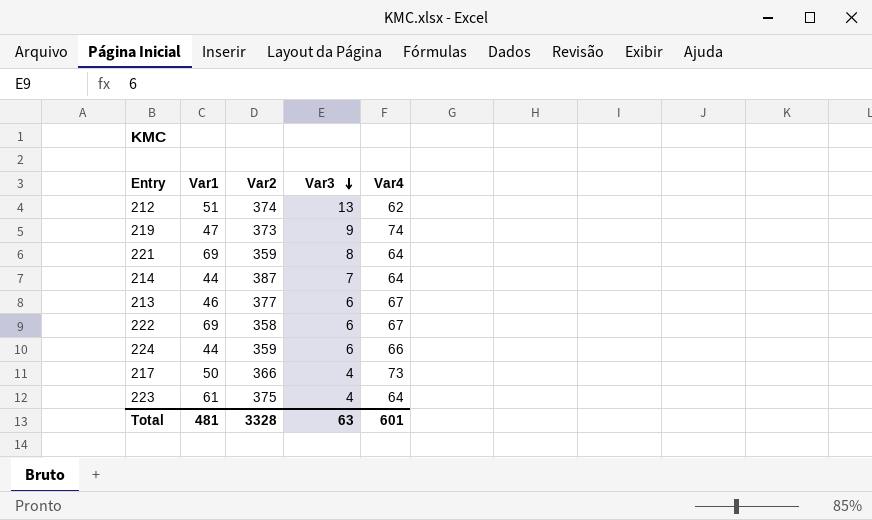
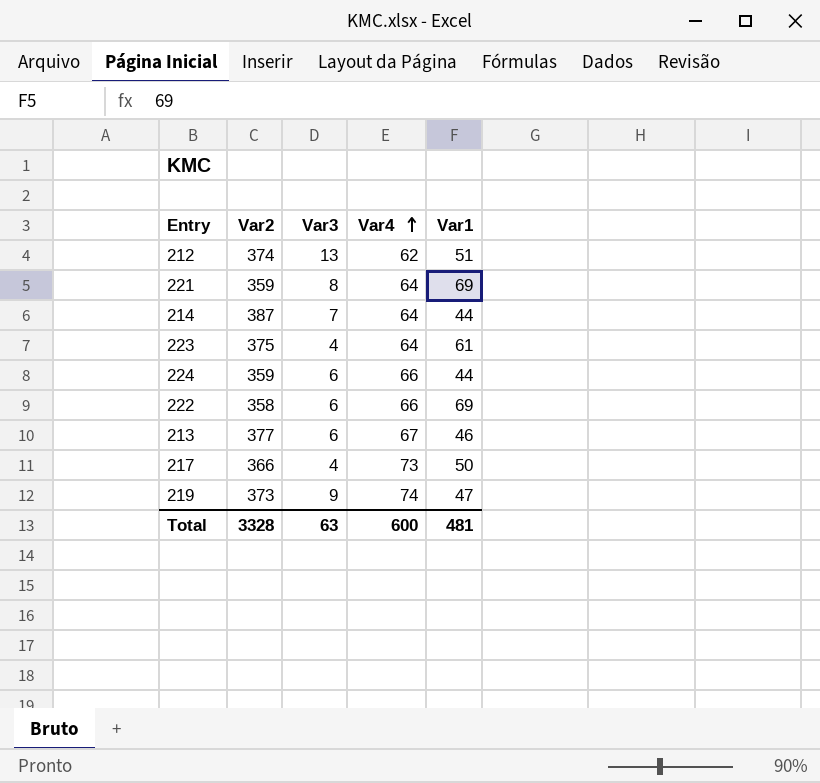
row order: Var3 descending -> Var4 ascending
column Var1 | position: 2 -> 5
222 | Var4: 67 -> 66
Total | Var4: 601 -> 600

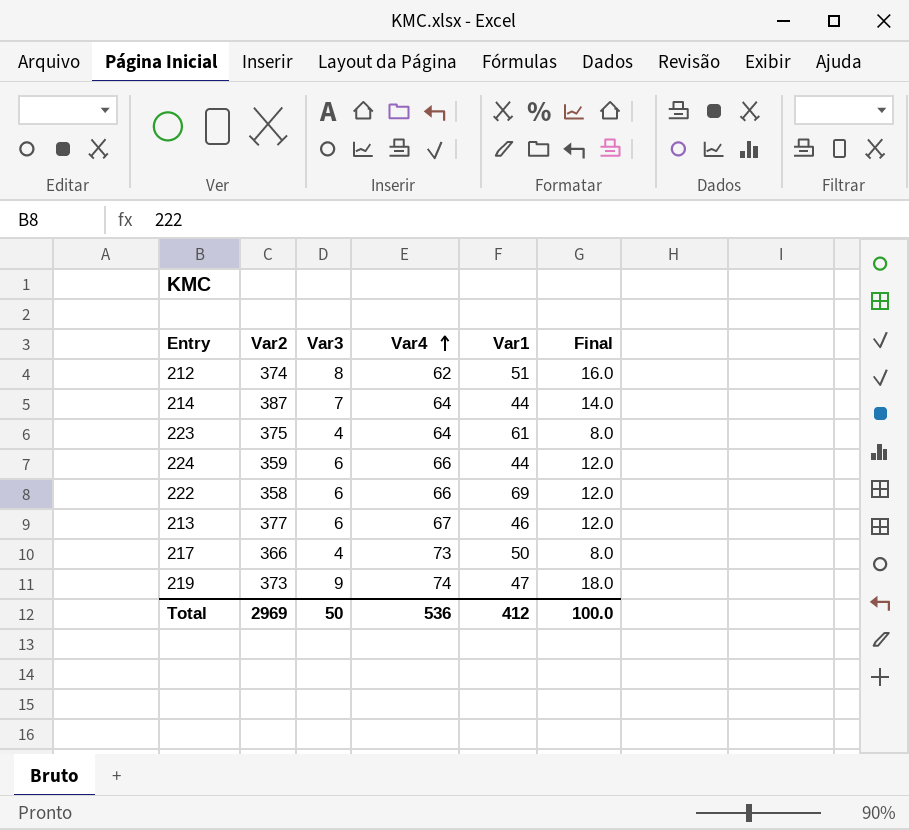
column Final | formula: none -> [Var3] * 2
row 221: 359 | 8 | 64 | 69 -> none
212 | Var3: 13 -> 8
Total | Var2: 3328 -> 2969
Total | Var3: 63 -> 50
Total | Var4: 600 -> 536
Total | Var1: 481 -> 412

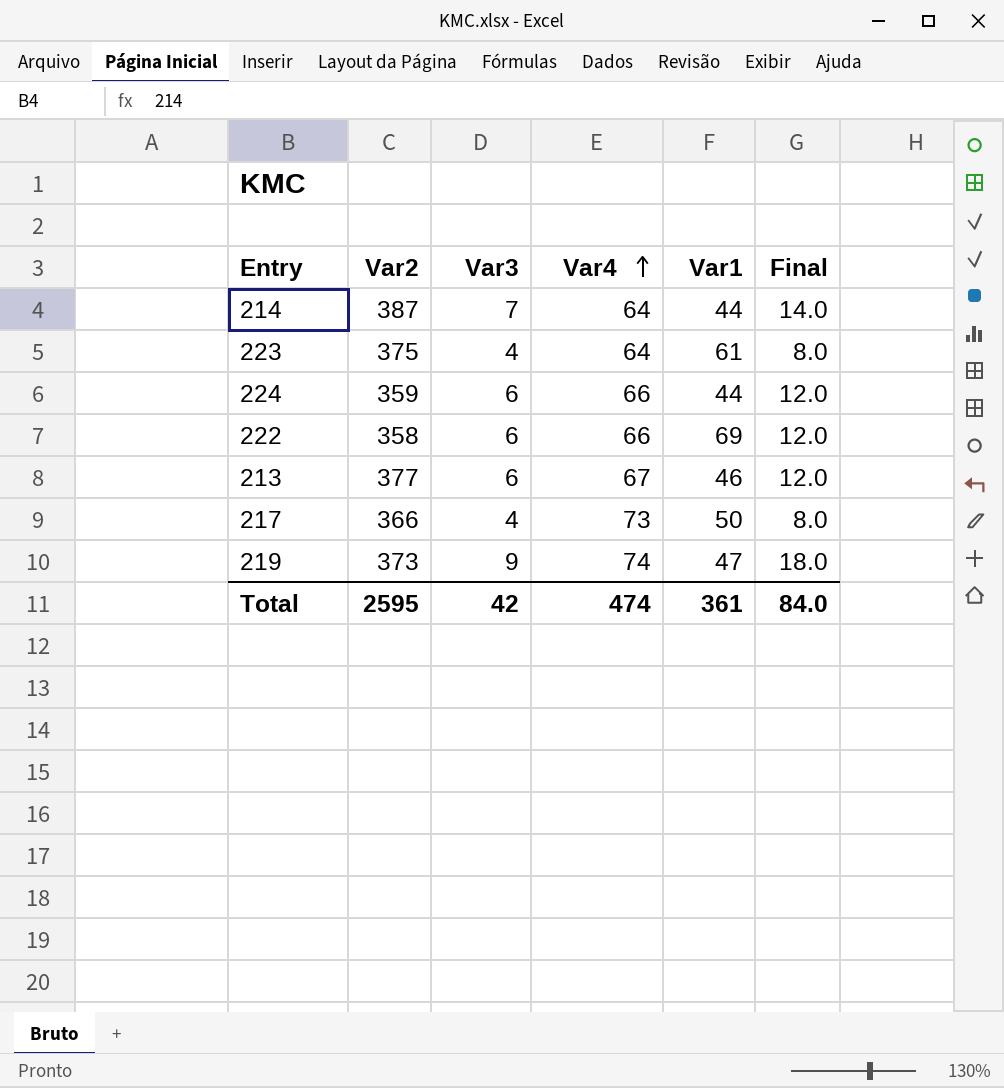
row 212: 374 | 8 | 62 | 51 | 16.0 -> none
Total | Var2: 2969 -> 2595
Total | Var3: 50 -> 42
Total | Var4: 536 -> 474
Total | Var1: 412 -> 361
Total | Final: 100.0 -> 84.0

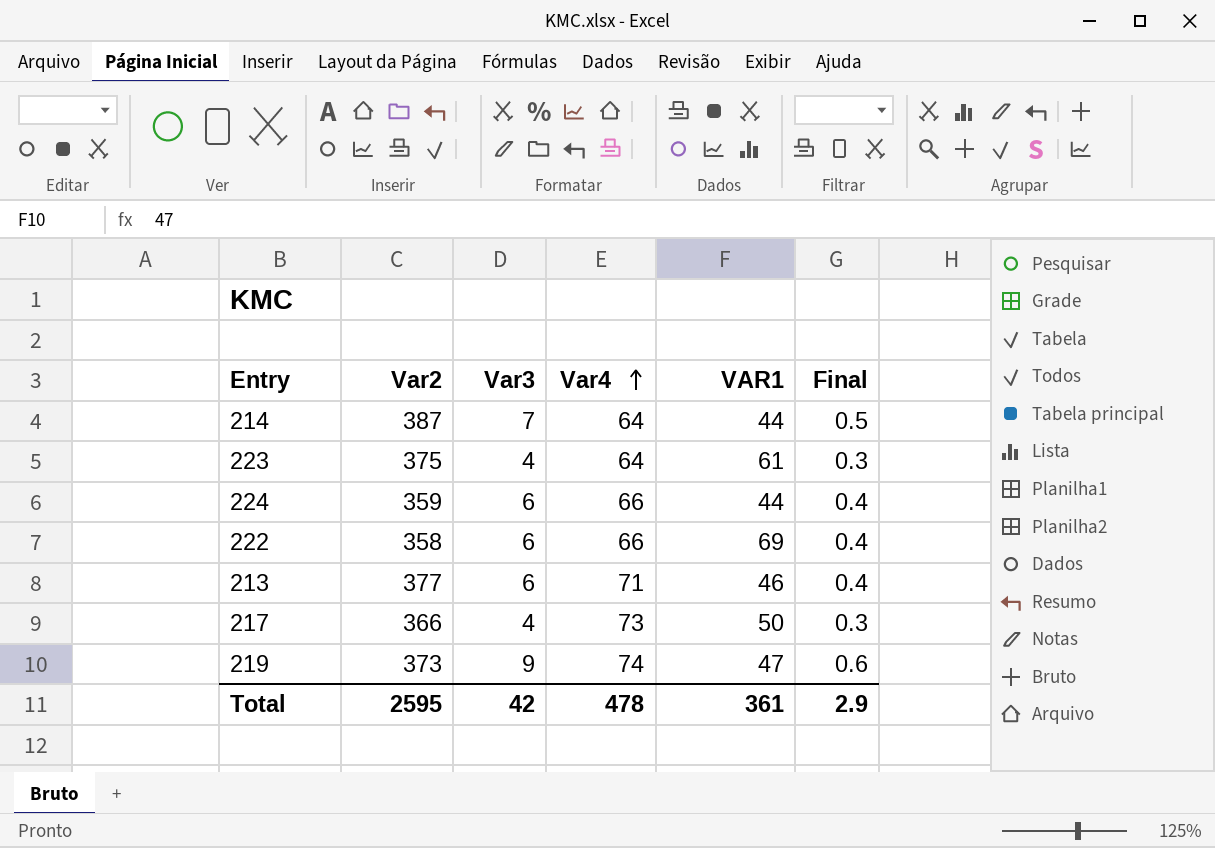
column name: Var1 -> VAR1
column Final | formula: [Var3] * 2 -> [Var3] * 0.07
213 | Var4: 67 -> 71
Total | Var4: 474 -> 478
Total | Final: 84.0 -> 2.9

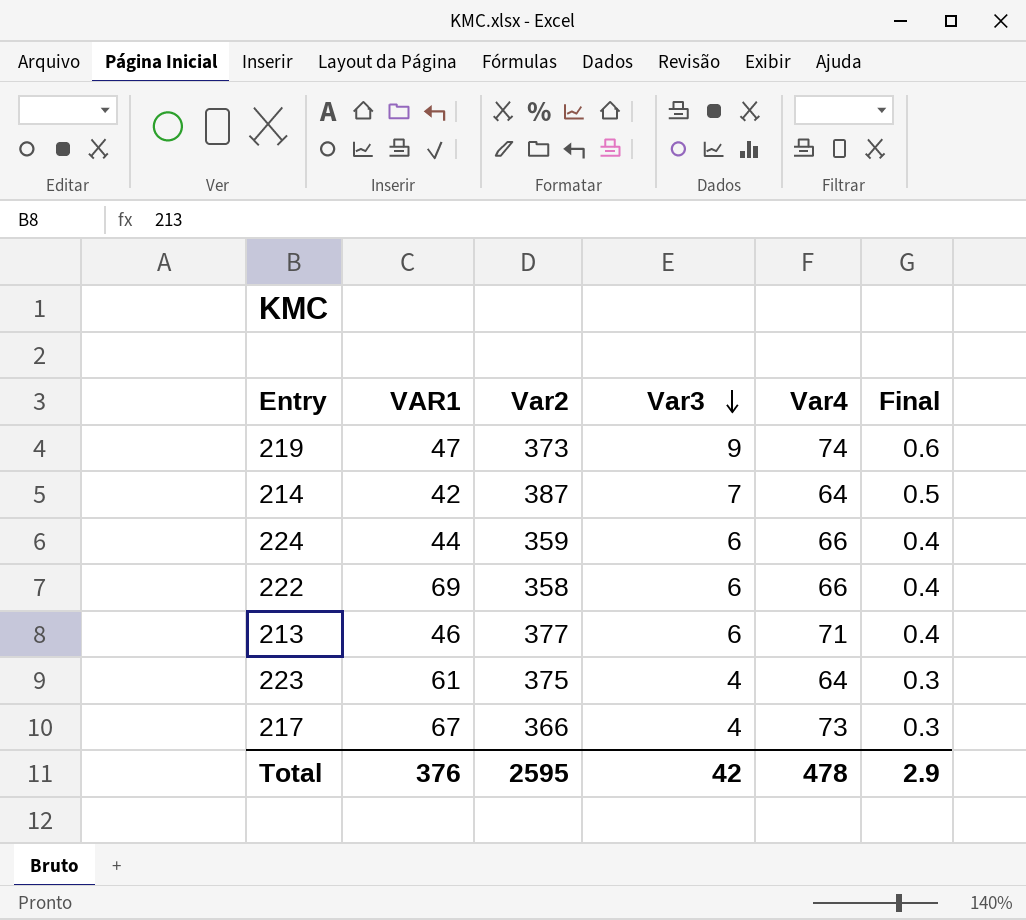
row order: Var4 ascending -> Var3 descending
column VAR1 | position: 5 -> 2
214 | VAR1: 44 -> 42
217 | VAR1: 50 -> 67
Total | VAR1: 361 -> 376

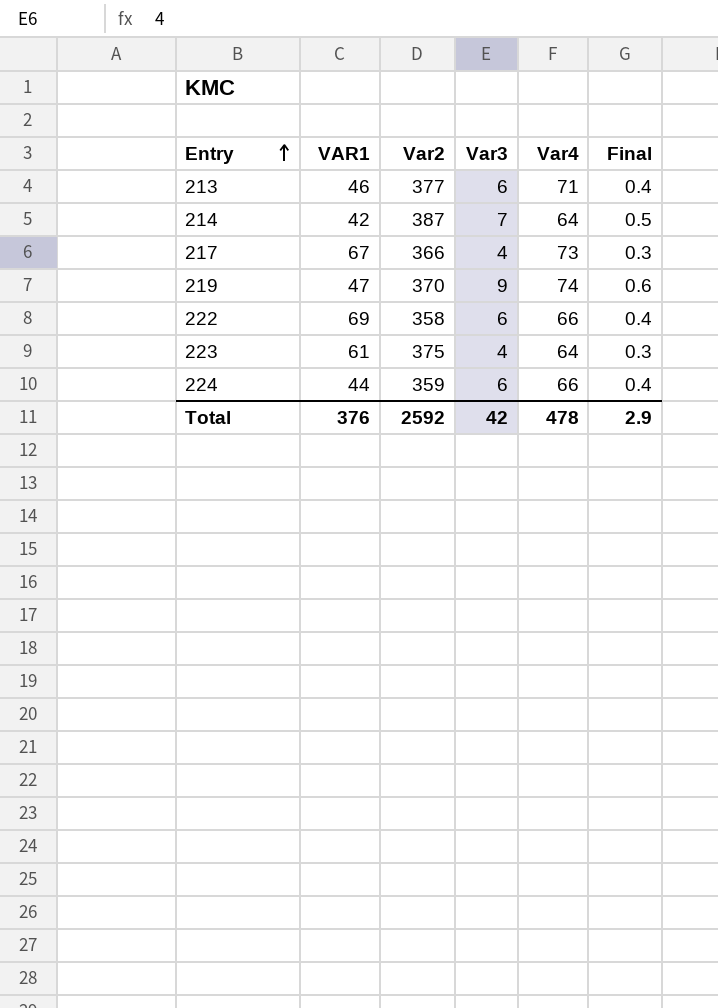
row order: Var3 descending -> Entry ascending
219 | Var2: 373 -> 370
Total | Var2: 2595 -> 2592

